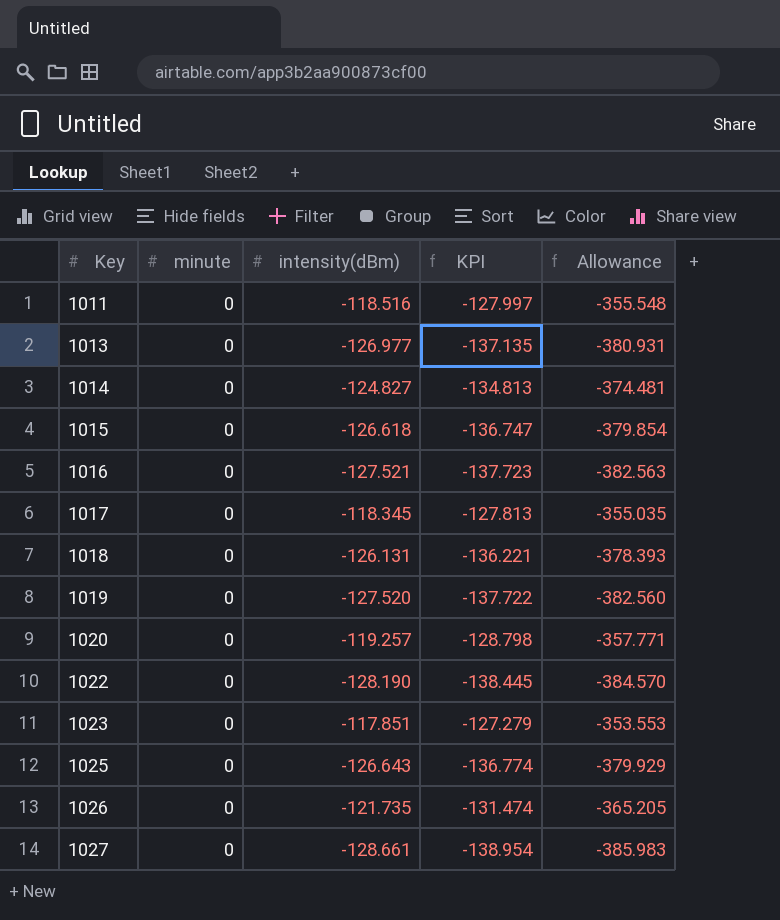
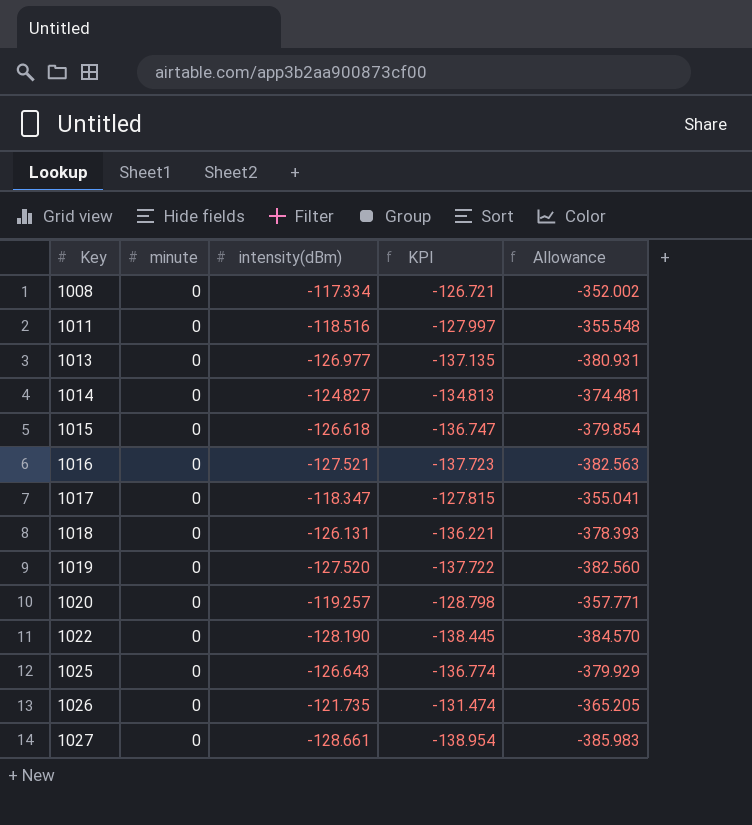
row 1023: 0 | -117.851 | -127.279 | -353.553 -> none
row 1008: none -> 0 | -117.334 | -126.721 | -352.002
1017 | intensity(dBm): -118.345 -> -118.347
1017 | KPI: -127.813 -> -127.815
1017 | Allowance: -355.035 -> -355.041

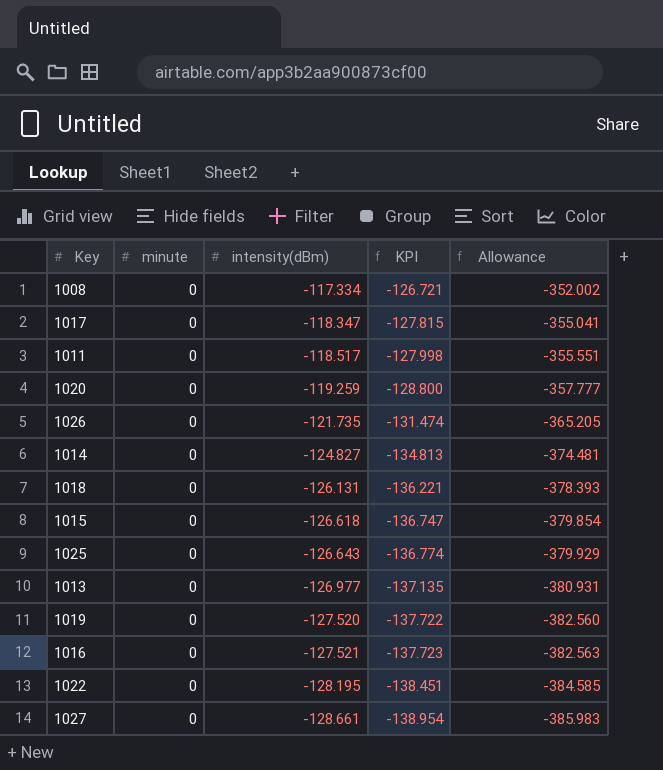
row order: Key ascending -> intensity(dBm) descending
1011 | intensity(dBm): -118.516 -> -118.517
1011 | KPI: -127.997 -> -127.998
1011 | Allowance: -355.548 -> -355.551
1020 | intensity(dBm): -119.257 -> -119.259
1020 | KPI: -128.798 -> -128.800
1020 | Allowance: -357.771 -> -357.777
1022 | intensity(dBm): -128.190 -> -128.195
1022 | KPI: -138.445 -> -138.451
1022 | Allowance: -384.570 -> -384.585

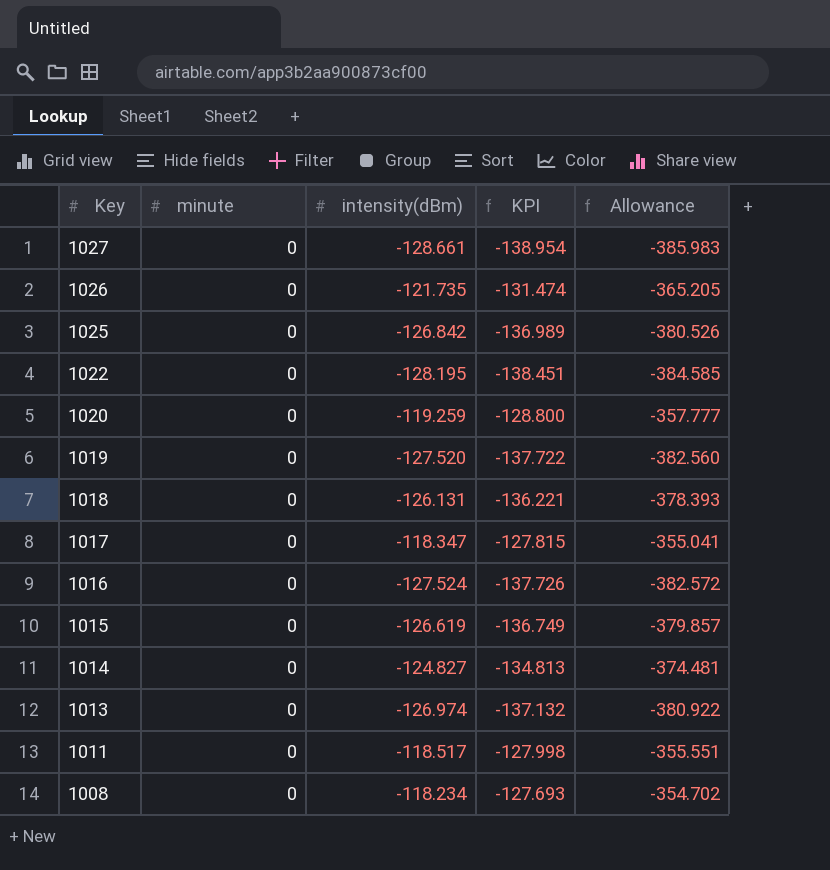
row order: intensity(dBm) descending -> Key descending
1025 | intensity(dBm): -126.643 -> -126.842
1025 | KPI: -136.774 -> -136.989
1025 | Allowance: -379.929 -> -380.526
1016 | intensity(dBm): -127.521 -> -127.524
1016 | KPI: -137.723 -> -137.726
1016 | Allowance: -382.563 -> -382.572
1015 | intensity(dBm): -126.618 -> -126.619
1015 | KPI: -136.747 -> -136.749
1015 | Allowance: -379.854 -> -379.857
1013 | intensity(dBm): -126.977 -> -126.974
1013 | KPI: -137.135 -> -137.132
1013 | Allowance: -380.931 -> -380.922
1008 | intensity(dBm): -117.334 -> -118.234
1008 | KPI: -126.721 -> -127.693
1008 | Allowance: -352.002 -> -354.702

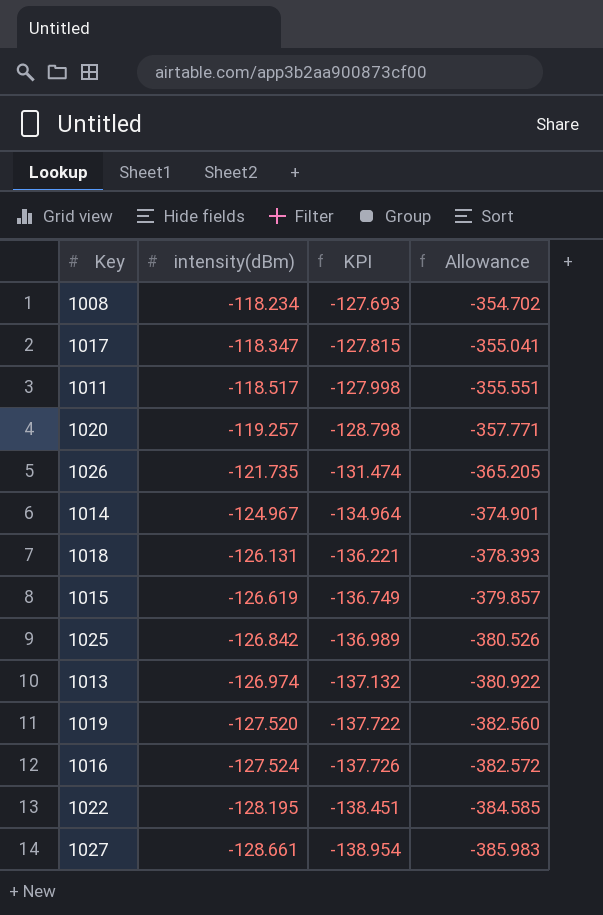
row order: Key descending -> intensity(dBm) descending
column minute | position: 2 -> none
1020 | intensity(dBm): -119.259 -> -119.257
1020 | KPI: -128.800 -> -128.798
1020 | Allowance: -357.777 -> -357.771
1014 | intensity(dBm): -124.827 -> -124.967
1014 | KPI: -134.813 -> -134.964
1014 | Allowance: -374.481 -> -374.901

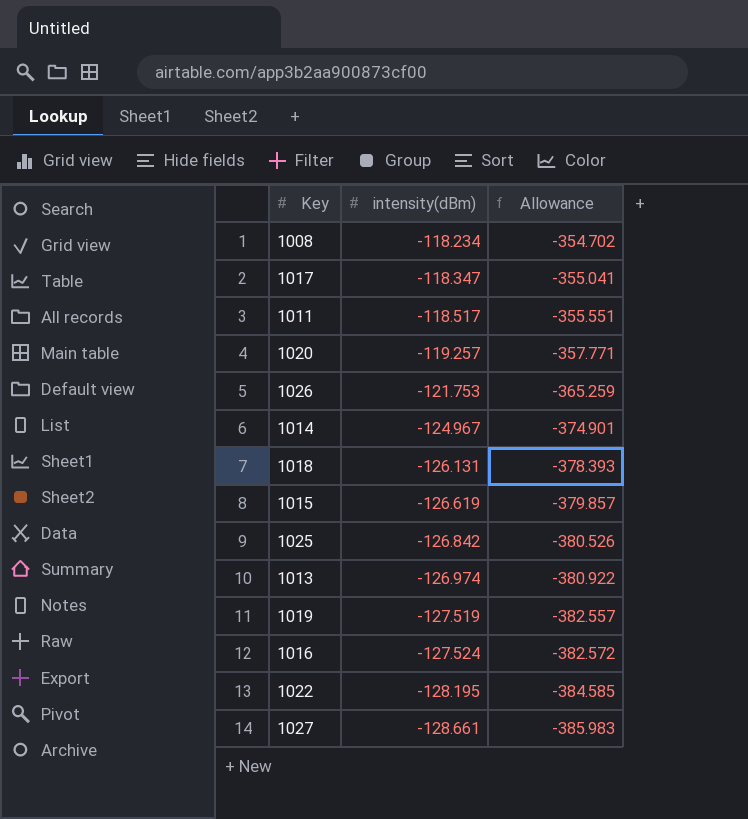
column KPI | formula: [intensity(dBm)] * 1.08 -> none
1026 | intensity(dBm): -121.735 -> -121.753
1026 | Allowance: -365.205 -> -365.259
1019 | intensity(dBm): -127.520 -> -127.519
1019 | Allowance: -382.560 -> -382.557

